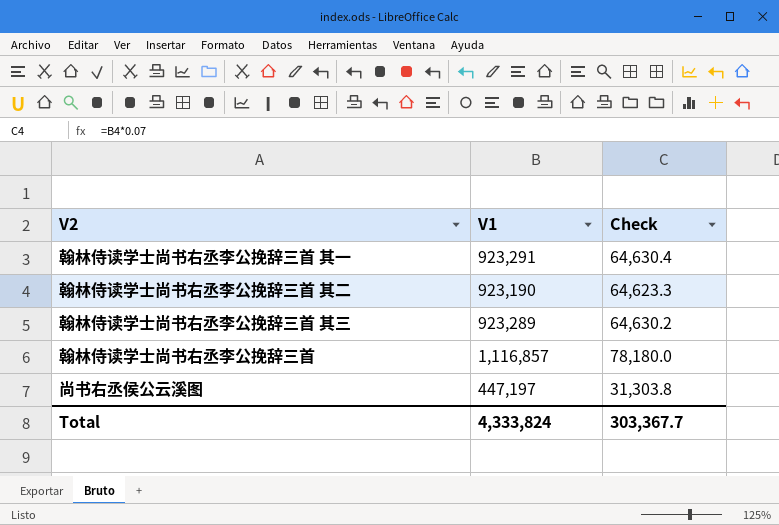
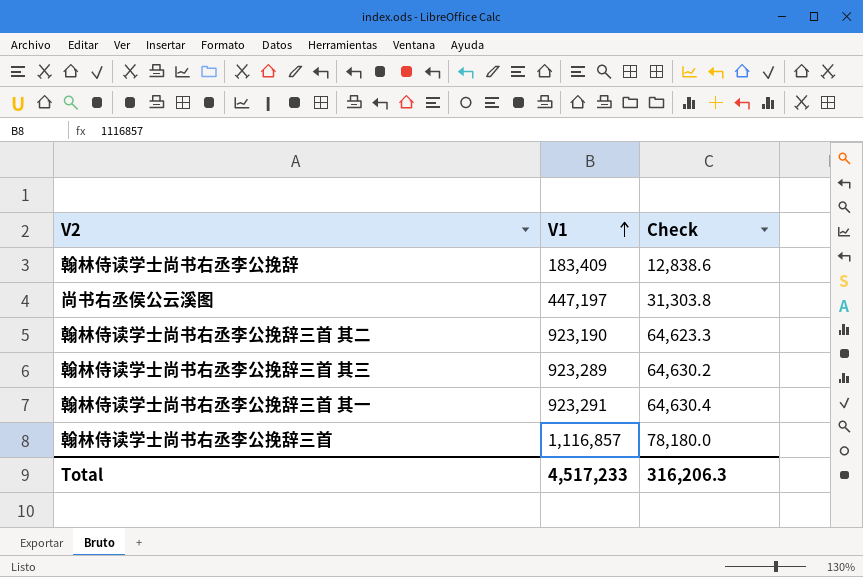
row order: none -> V1 ascending
row 翰林侍读学士尚书右丞李公挽辞: none -> 183,409 | 12,838.6
Total | V1: 4,333,824 -> 4,517,233
Total | Check: 303,367.7 -> 316,206.3

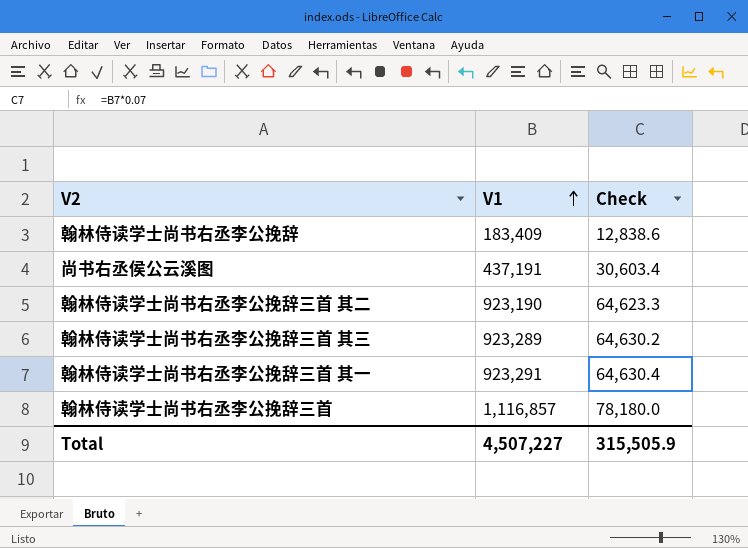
尚书右丞侯公云溪图 | V1: 447,197 -> 437,191
尚书右丞侯公云溪图 | Check: 31,303.8 -> 30,603.4
Total | V1: 4,517,233 -> 4,507,227
Total | Check: 316,206.3 -> 315,505.9

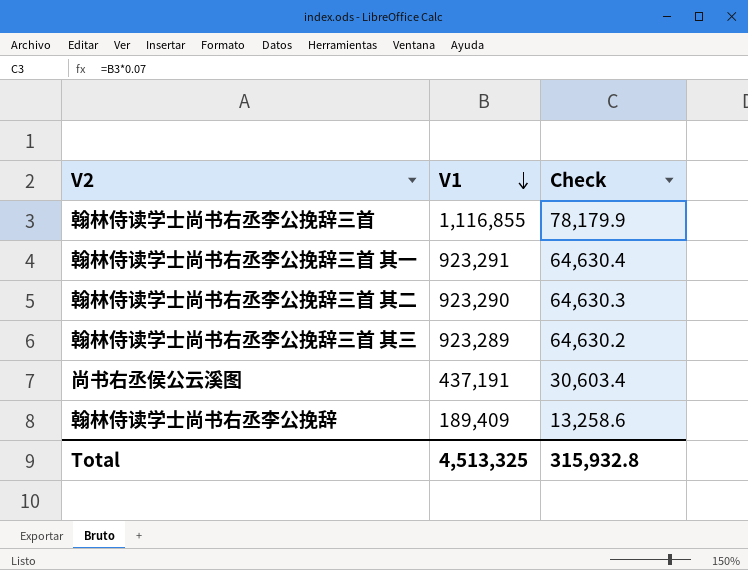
row order: V1 ascending -> V1 descending
翰林侍读学士尚书右丞李公挽辞三首 | V1: 1,116,857 -> 1,116,855
翰林侍读学士尚书右丞李公挽辞三首 | Check: 78,180.0 -> 78,179.9
翰林侍读学士尚书右丞李公挽辞三首 其二 | V1: 923,190 -> 923,290
翰林侍读学士尚书右丞李公挽辞三首 其二 | Check: 64,623.3 -> 64,630.3
翰林侍读学士尚书右丞李公挽辞 | V1: 183,409 -> 189,409
翰林侍读学士尚书右丞李公挽辞 | Check: 12,838.6 -> 13,258.6
Total | V1: 4,507,227 -> 4,513,325
Total | Check: 315,505.9 -> 315,932.8

